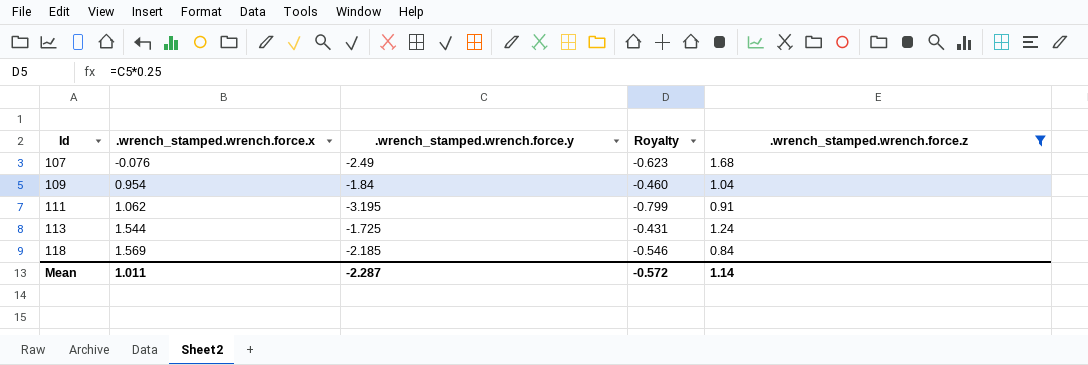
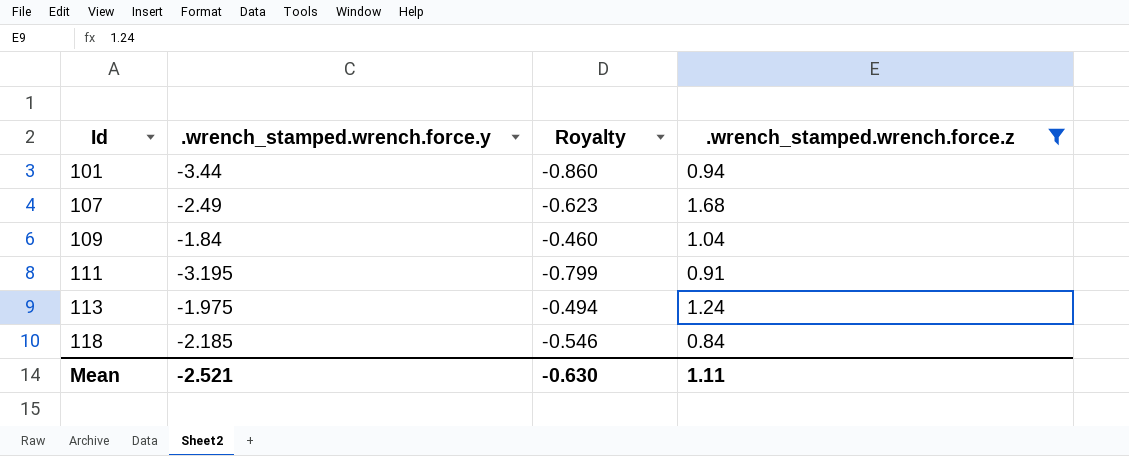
column .wrench_stamped.wrench.force.x | position: 2 -> none
row 101: none -> -3.44 | -0.860 | 0.94
113 | .wrench_stamped.wrench.force.y: -1.725 -> -1.975
113 | Royalty: -0.431 -> -0.494
Mean | .wrench_stamped.wrench.force.y: -2.287 -> -2.521
Mean | Royalty: -0.572 -> -0.630
Mean | .wrench_stamped.wrench.force.z: 1.14 -> 1.11

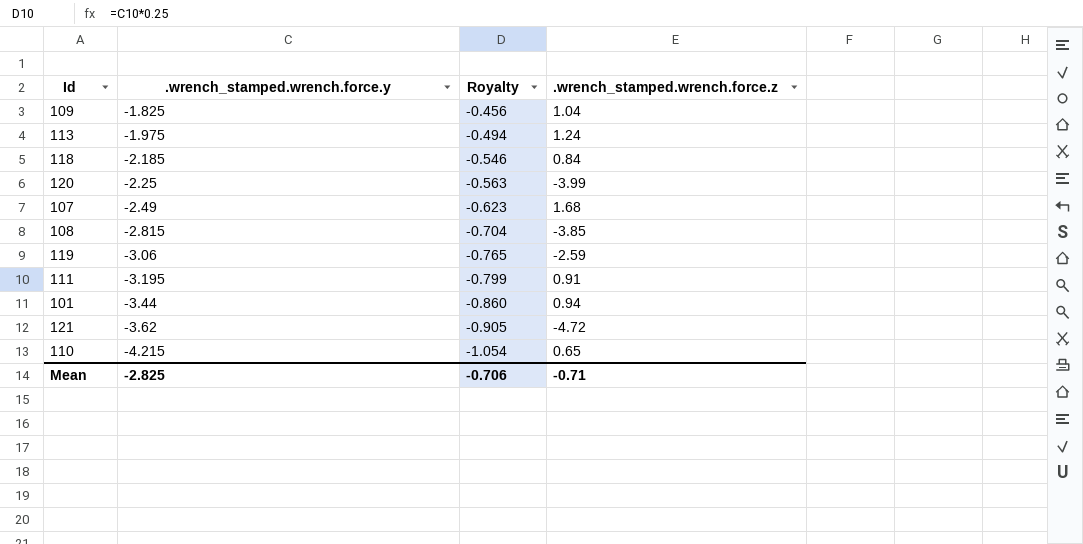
filter: .wrench_stamped.wrench.force.z >= 0.84 -> none
row order: Id ascending -> .wrench_stamped.wrench.force.y descending
109 | .wrench_stamped.wrench.force.y: -1.84 -> -1.825
109 | Royalty: -0.460 -> -0.456
Mean | .wrench_stamped.wrench.force.y: -2.521 -> -2.825
Mean | Royalty: -0.630 -> -0.706
Mean | .wrench_stamped.wrench.force.z: 1.11 -> -0.71

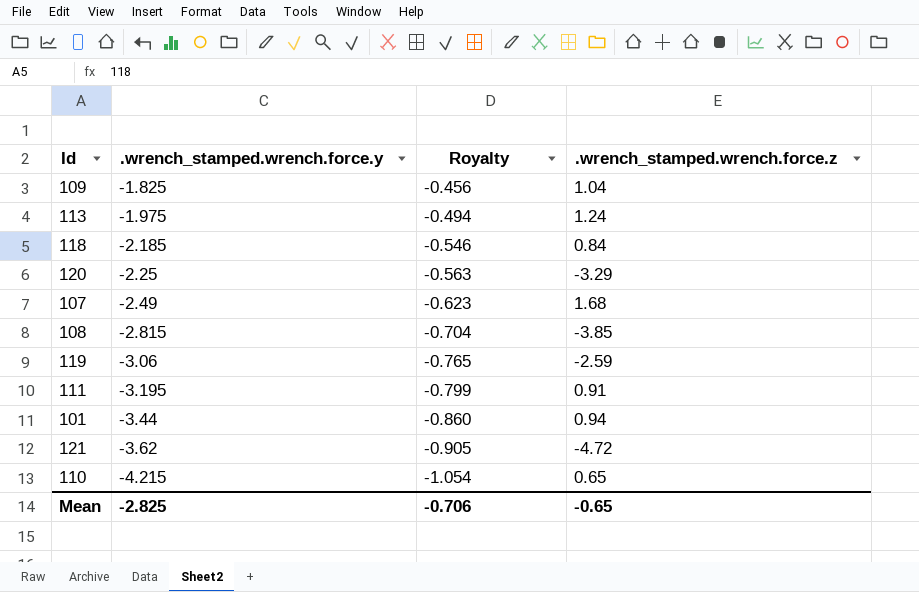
120 | .wrench_stamped.wrench.force.z: -3.99 -> -3.29
Mean | .wrench_stamped.wrench.force.z: -0.71 -> -0.65

